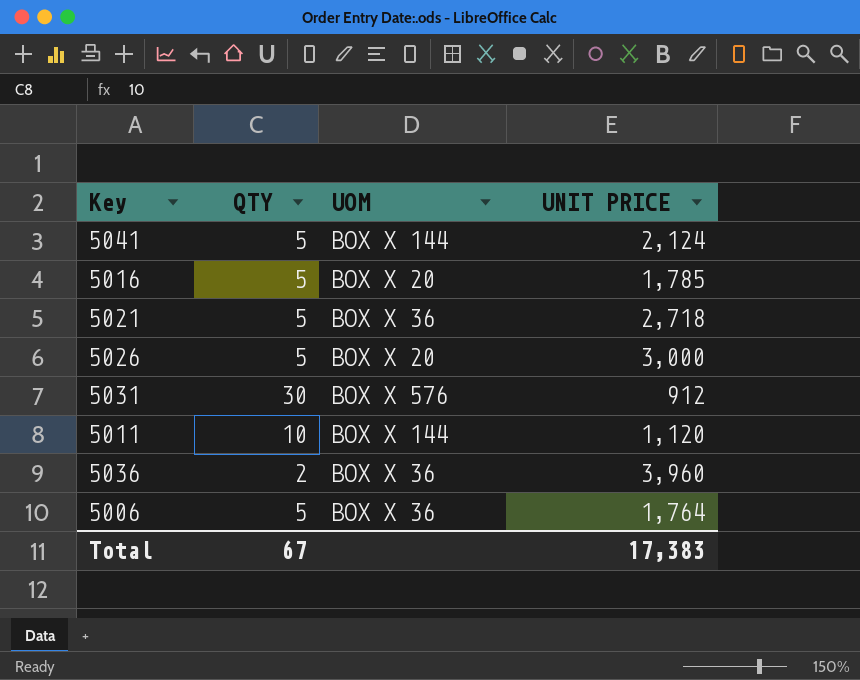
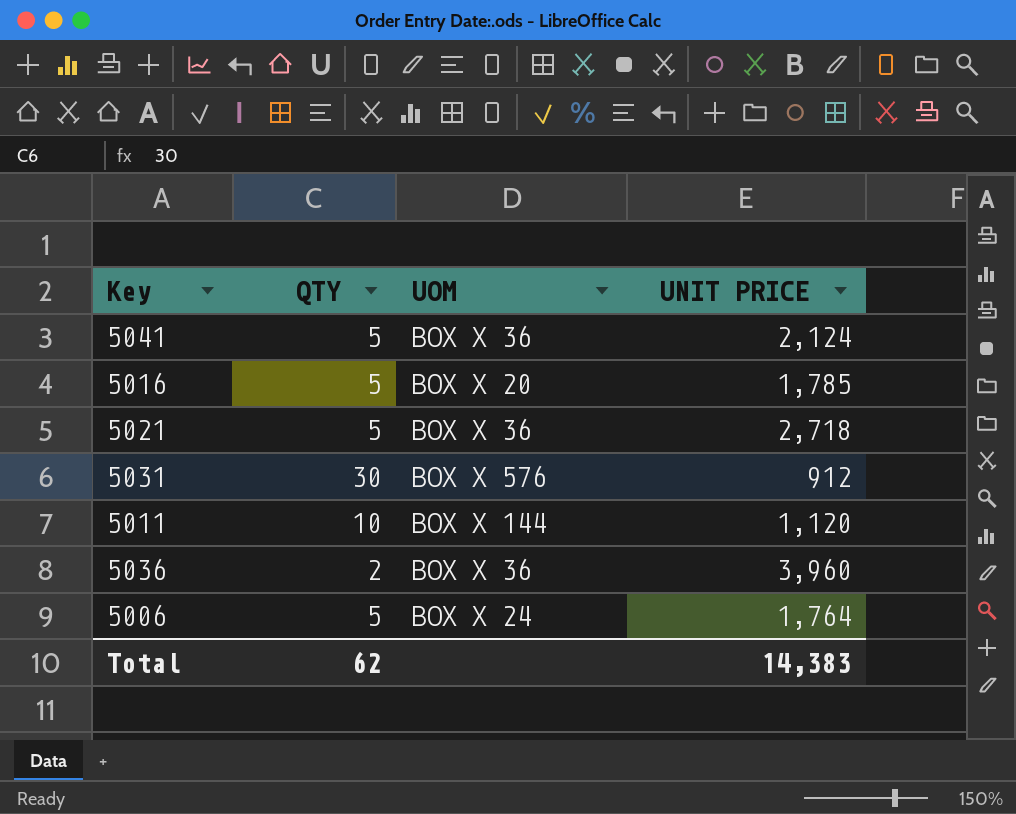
row 5026: 5 | BOX X 20 | 3,000 -> none
5041 | UOM: BOX X 144 -> BOX X 36
5006 | UOM: BOX X 36 -> BOX X 24
Total | QTY: 67 -> 62
Total | UNIT PRICE: 17,383 -> 14,383

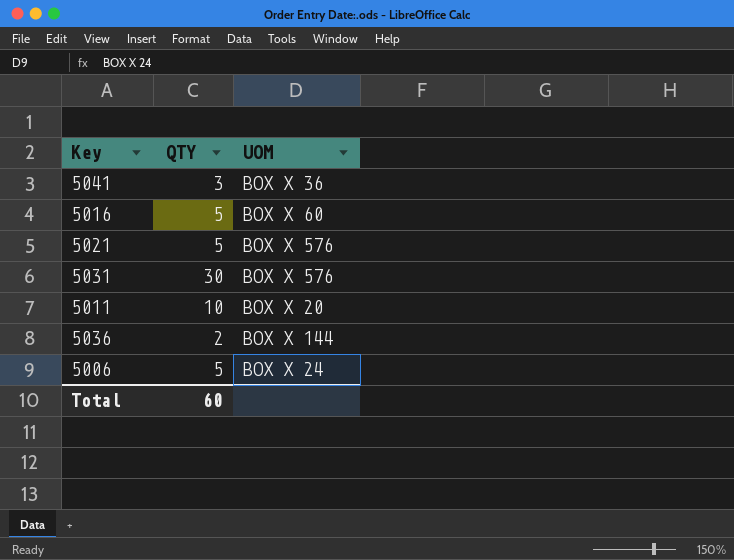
column UNIT PRICE | position: 4 -> none
5041 | QTY: 5 -> 3
5016 | UOM: BOX X 20 -> BOX X 60
5021 | UOM: BOX X 36 -> BOX X 576
5011 | UOM: BOX X 144 -> BOX X 20
5036 | UOM: BOX X 36 -> BOX X 144
Total | QTY: 62 -> 60

